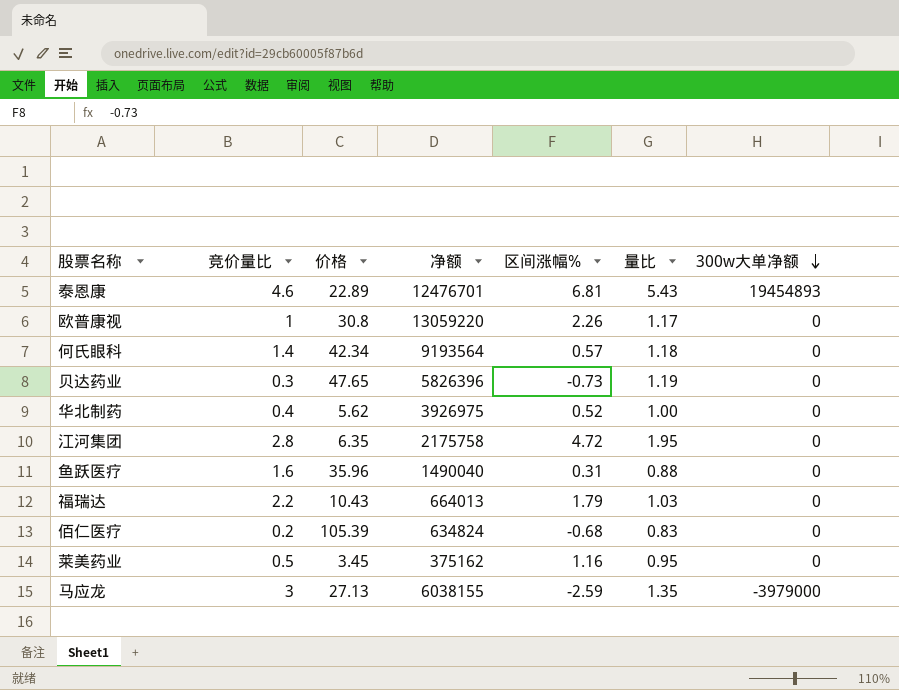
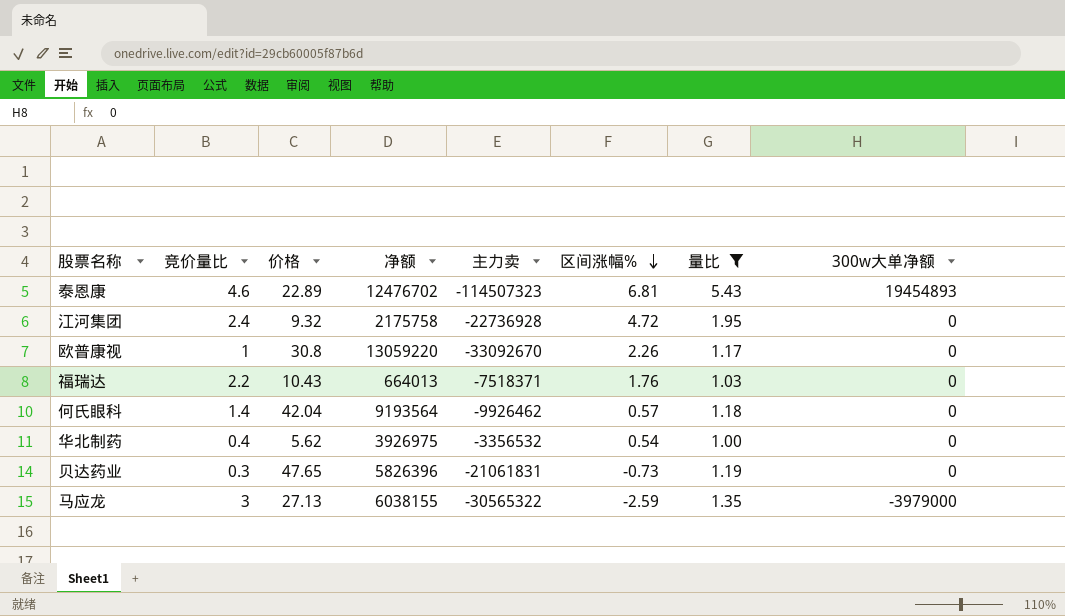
filter: none -> 量比 >= 1.00
row order: 300w大单净额 descending -> 区间涨幅% descending
column 主力卖 | position: none -> 5
泰恩康 | 净额: 12476701 -> 12476702
江河集团 | 竞价量比: 2.8 -> 2.4
江河集团 | 价格: 6.35 -> 9.32
福瑞达 | 区间涨幅%: 1.79 -> 1.76
何氏眼科 | 价格: 42.34 -> 42.04
华北制药 | 区间涨幅%: 0.52 -> 0.54

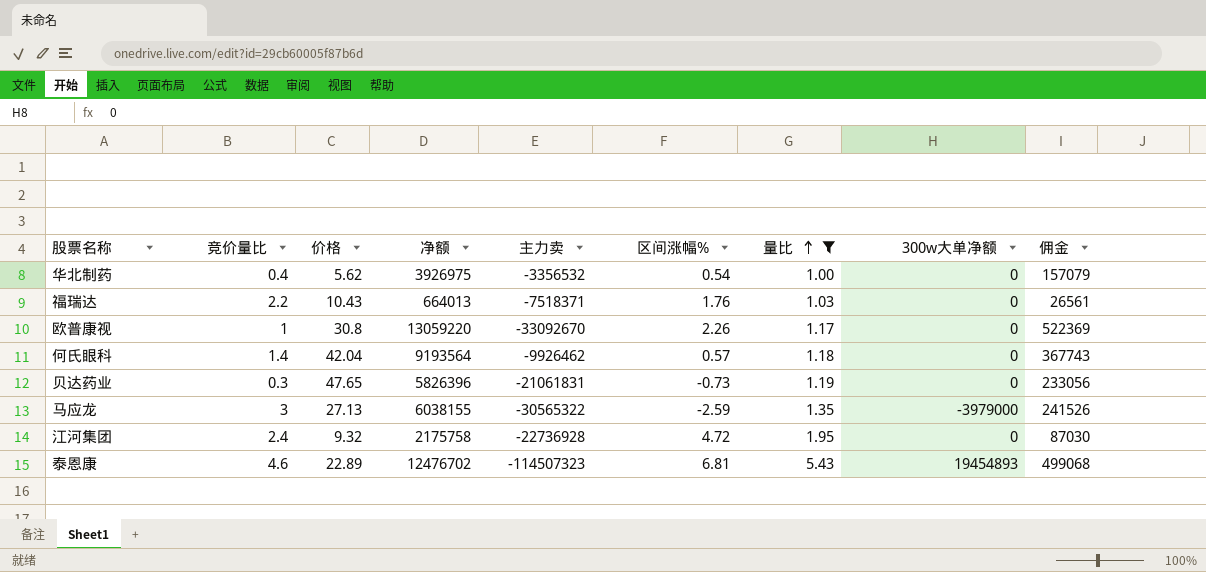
row order: 区间涨幅% descending -> 量比 ascending
column 佣金 | formula: none -> [净额] * 0.04

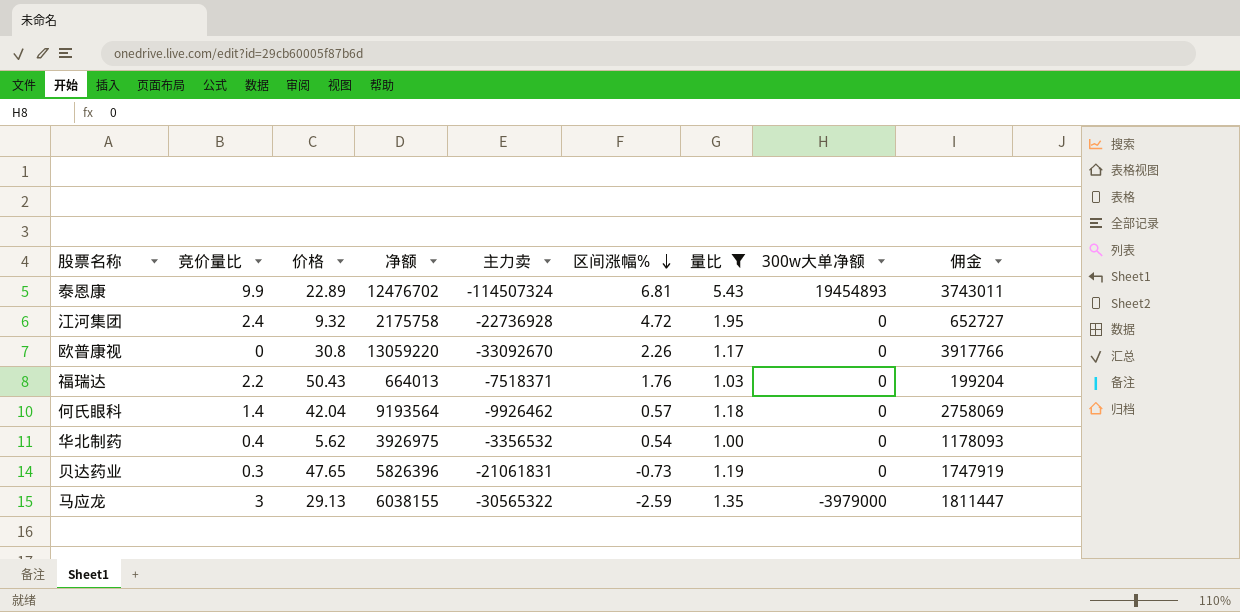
row order: 量比 ascending -> 区间涨幅% descending
column 佣金 | formula: [净额] * 0.04 -> [净额] * 0.3
泰恩康 | 竞价量比: 4.6 -> 9.9
泰恩康 | 主力卖: -114507323 -> -114507324
欧普康视 | 竞价量比: 1 -> 0
福瑞达 | 价格: 10.43 -> 50.43
马应龙 | 价格: 27.13 -> 29.13

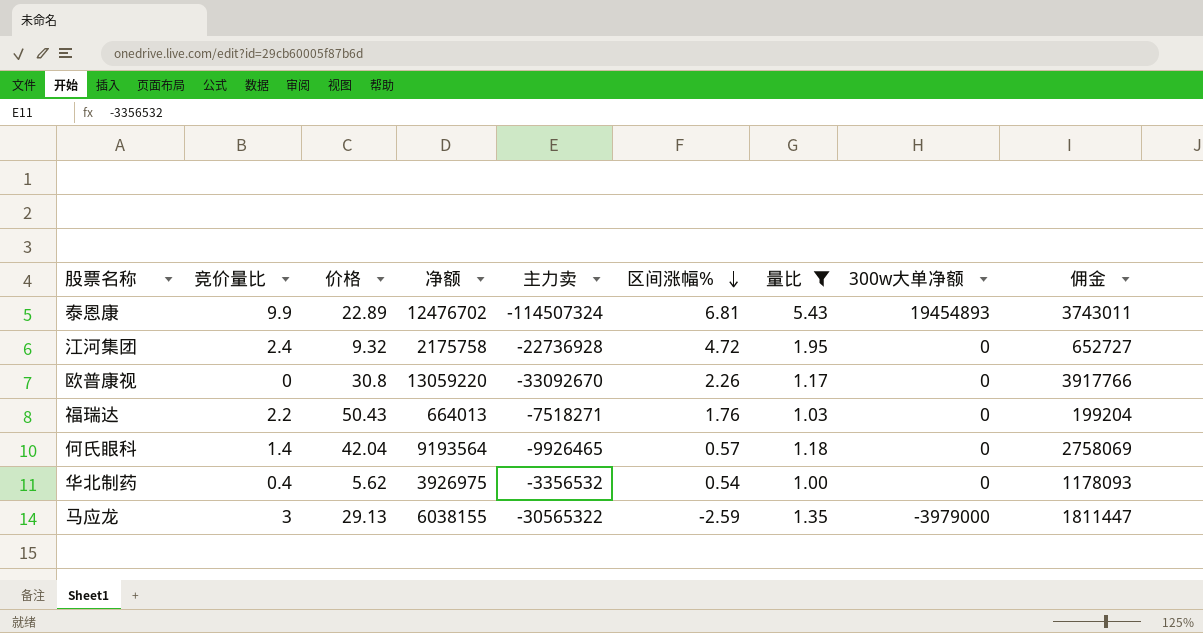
row 贝达药业: 0.3 | 47.65 | 5826396 | -21061831 | -0.73 | 1.19 | 0 | 1747919 -> none
福瑞达 | 主力卖: -7518371 -> -7518271
何氏眼科 | 主力卖: -9926462 -> -9926465

